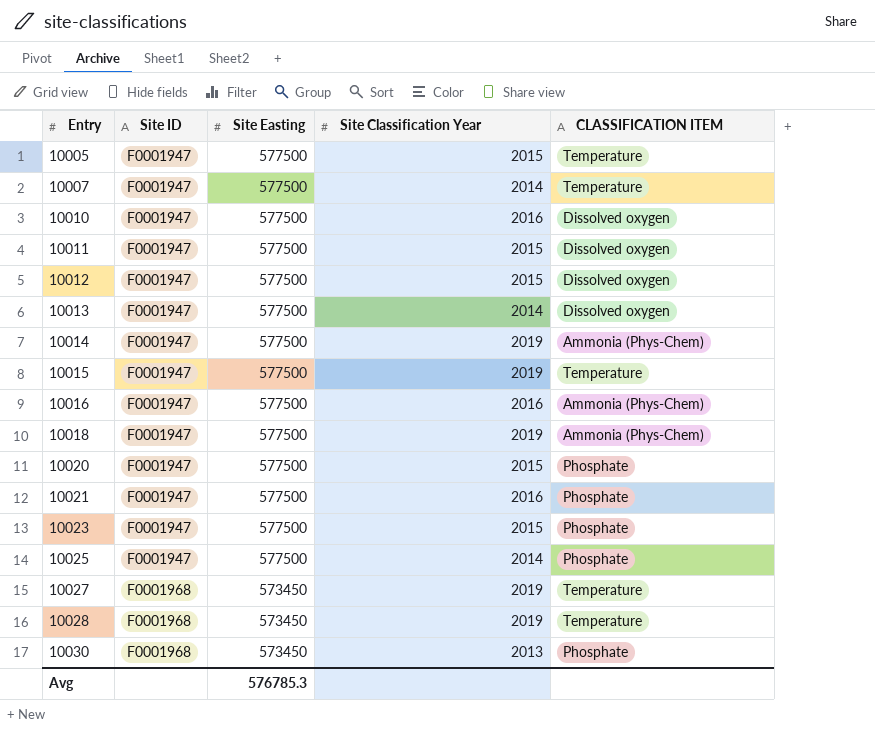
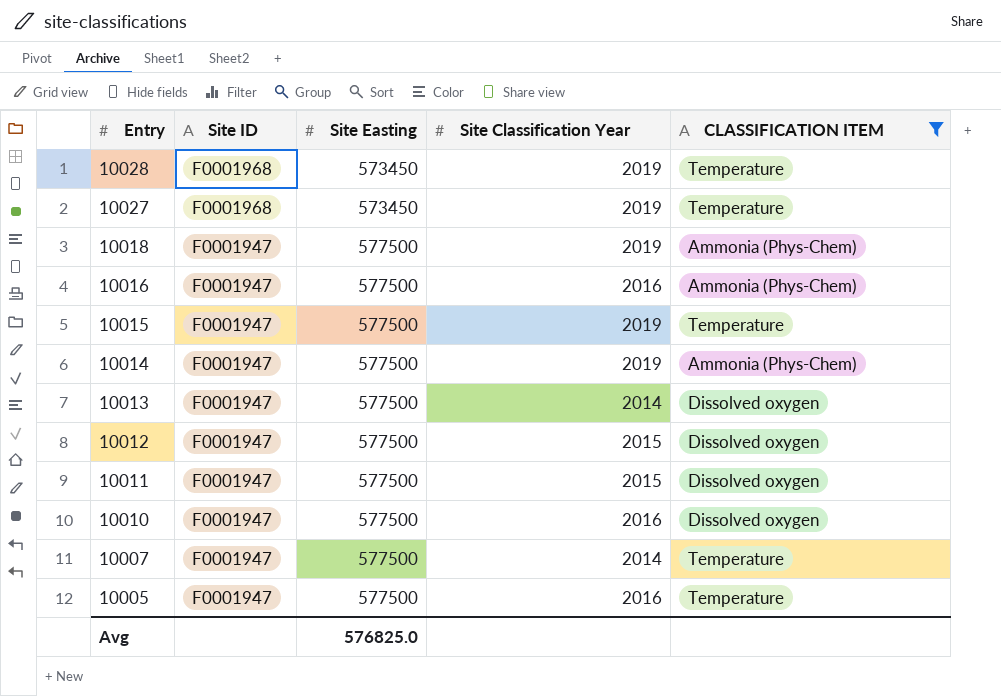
filter: none -> CLASSIFICATION ITEM != Phosphate
row order: Entry ascending -> Entry descending
10005 | Site Classification Year: 2015 -> 2016
Avg | Site Easting: 576785.3 -> 576825.0

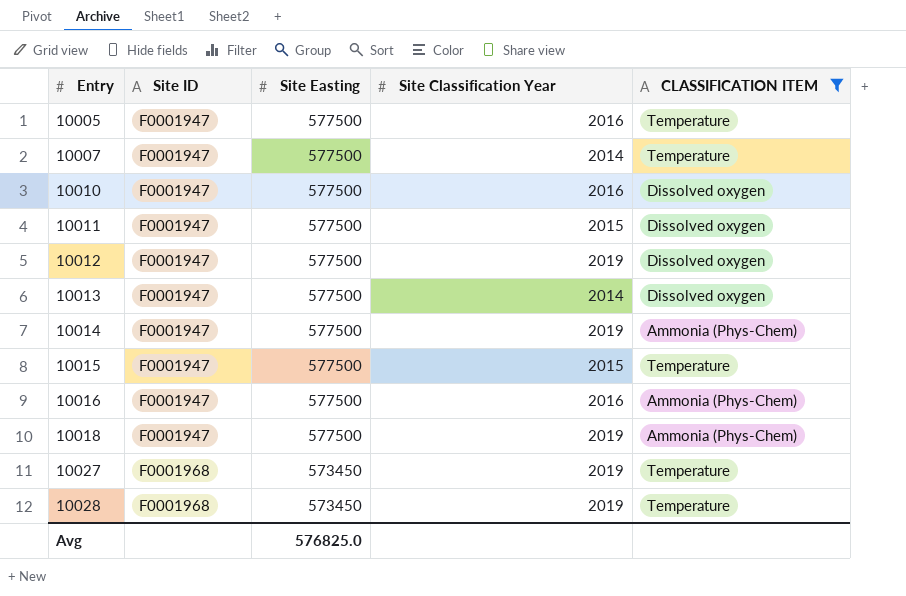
row order: Entry descending -> Entry ascending
10012 | Site Classification Year: 2015 -> 2019
10015 | Site Classification Year: 2019 -> 2015

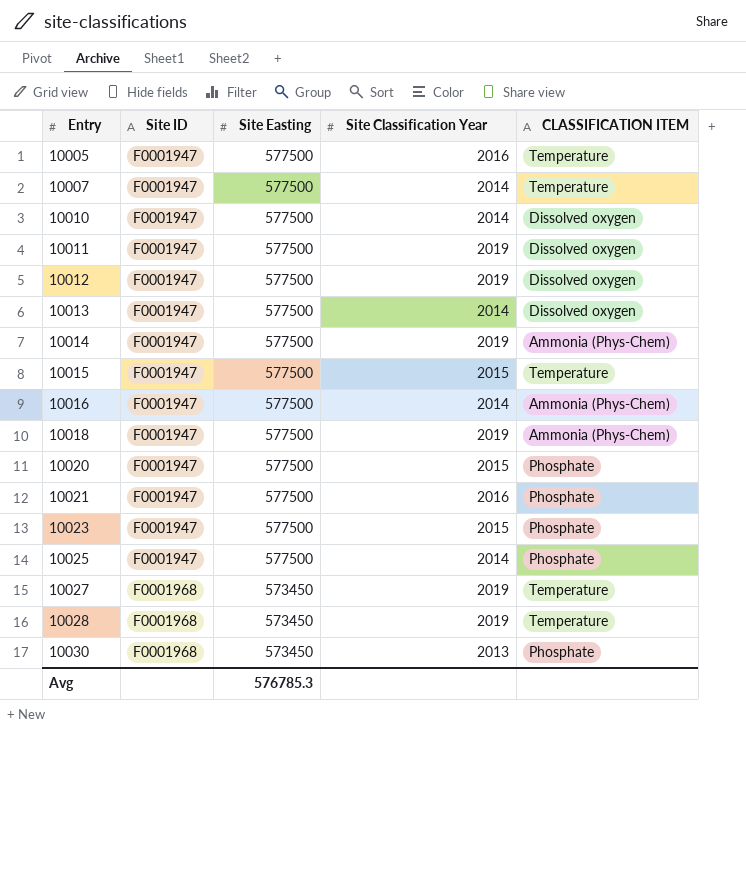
filter: CLASSIFICATION ITEM != Phosphate -> none
10010 | Site Classification Year: 2016 -> 2014
10011 | Site Classification Year: 2015 -> 2019
10016 | Site Classification Year: 2016 -> 2014
Avg | Site Easting: 576825.0 -> 576785.3

